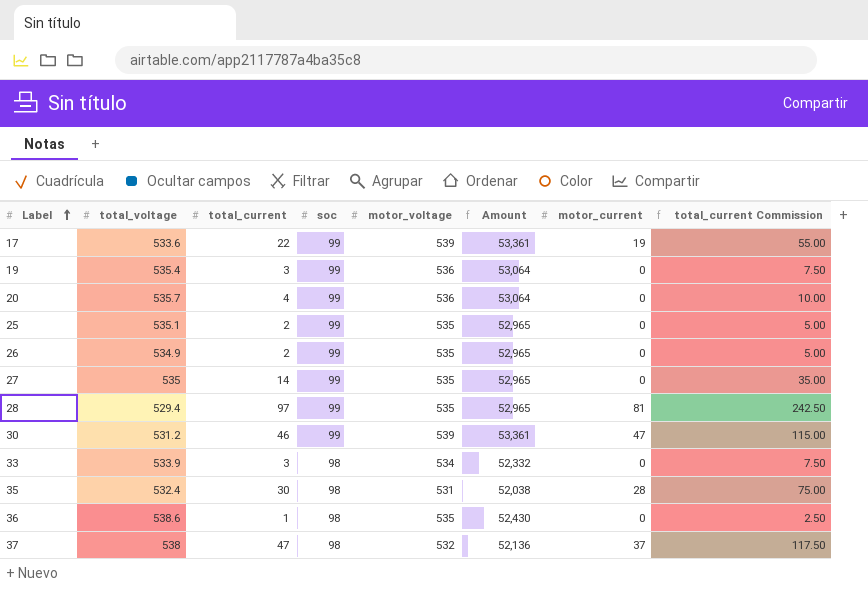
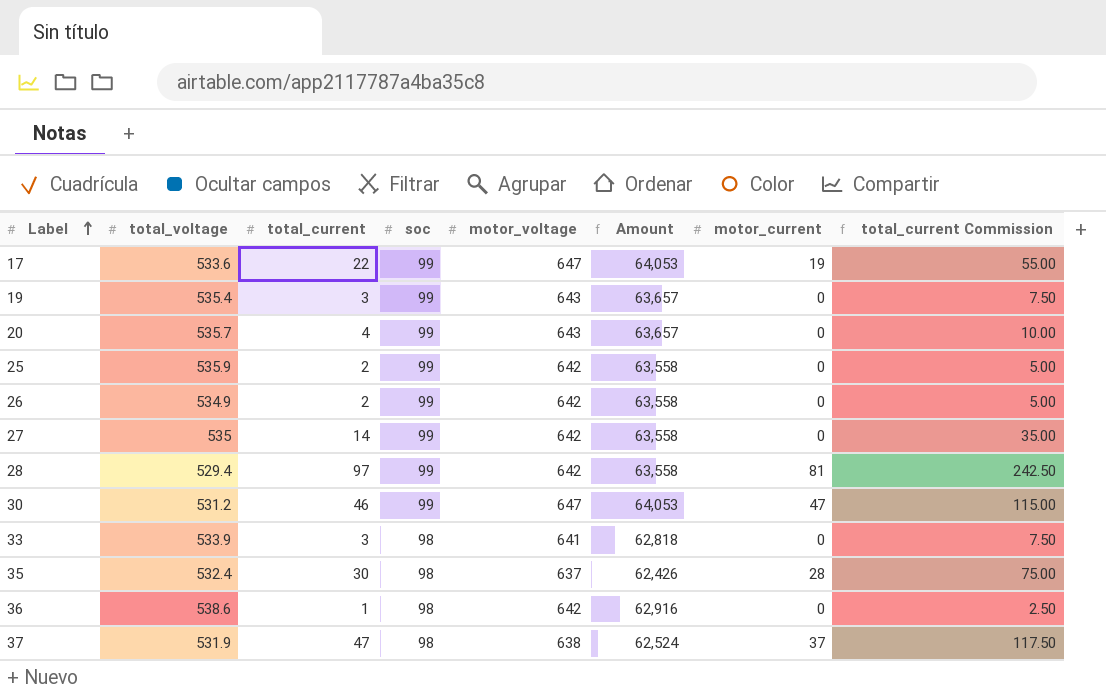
17 | motor_voltage: 539 -> 647
17 | Amount: 53,361 -> 64,053
19 | motor_voltage: 536 -> 643
19 | Amount: 53,064 -> 63,657
20 | motor_voltage: 536 -> 643
20 | Amount: 53,064 -> 63,657
25 | total_voltage: 535.1 -> 535.9
25 | motor_voltage: 535 -> 642
25 | Amount: 52,965 -> 63,558
26 | motor_voltage: 535 -> 642
26 | Amount: 52,965 -> 63,558
27 | motor_voltage: 535 -> 642
27 | Amount: 52,965 -> 63,558
28 | motor_voltage: 535 -> 642
28 | Amount: 52,965 -> 63,558
30 | motor_voltage: 539 -> 647
30 | Amount: 53,361 -> 64,053
33 | motor_voltage: 534 -> 641
33 | Amount: 52,332 -> 62,818
35 | motor_voltage: 531 -> 637
35 | Amount: 52,038 -> 62,426
36 | motor_voltage: 535 -> 642
36 | Amount: 52,430 -> 62,916
37 | total_voltage: 538 -> 531.9
37 | motor_voltage: 532 -> 638
37 | Amount: 52,136 -> 62,524

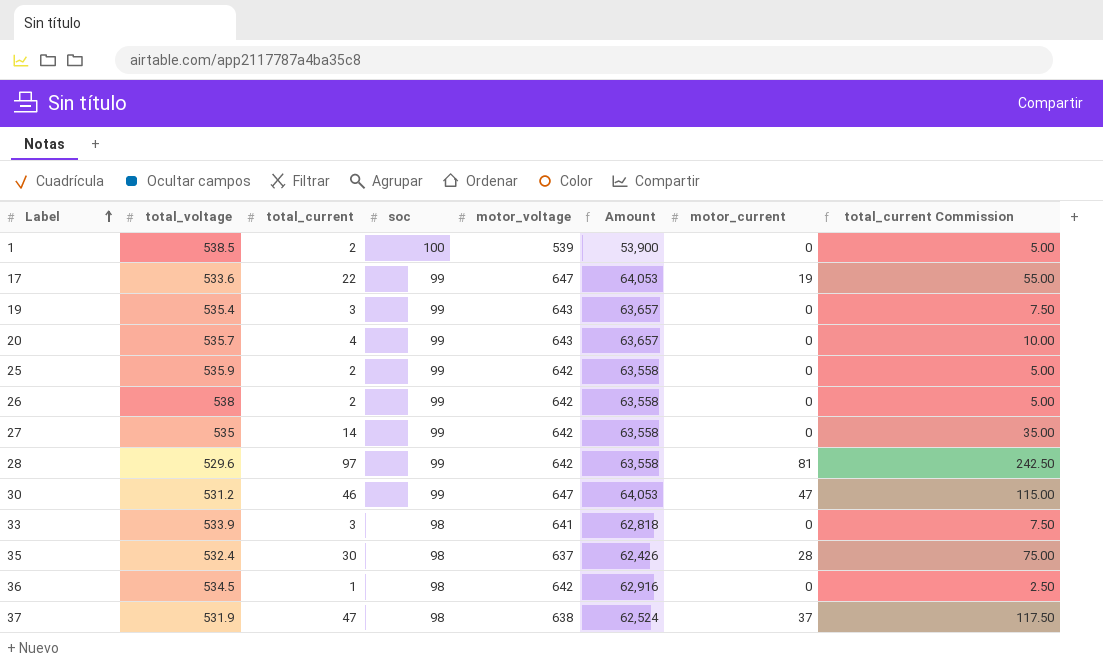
row 1: none -> 538.5 | 2 | 100 | 539 | 53,900 | 0 | 5.00
26 | total_voltage: 534.9 -> 538
28 | total_voltage: 529.4 -> 529.6
36 | total_voltage: 538.6 -> 534.5

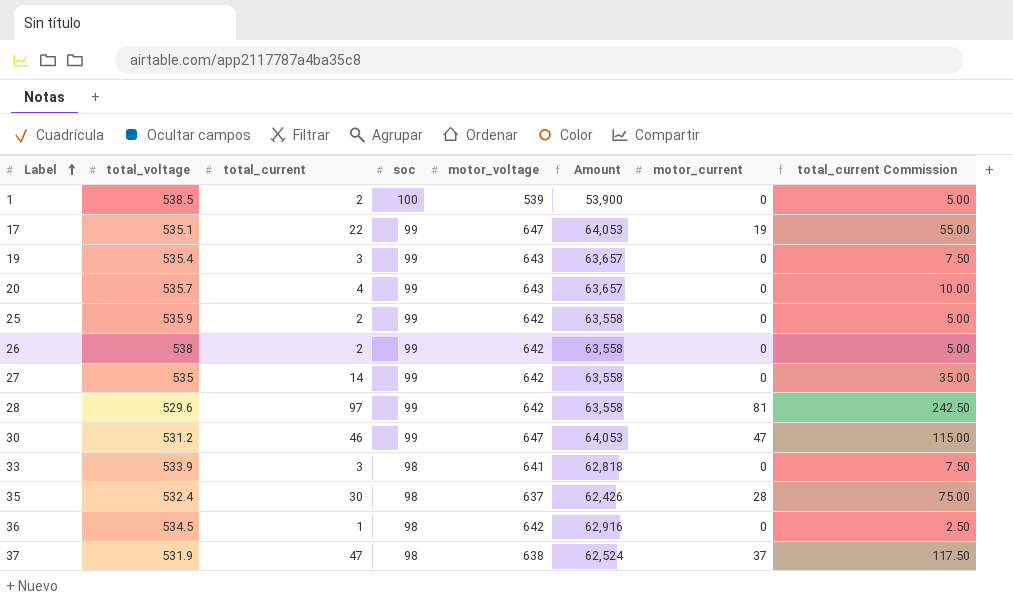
17 | total_voltage: 533.6 -> 535.1

